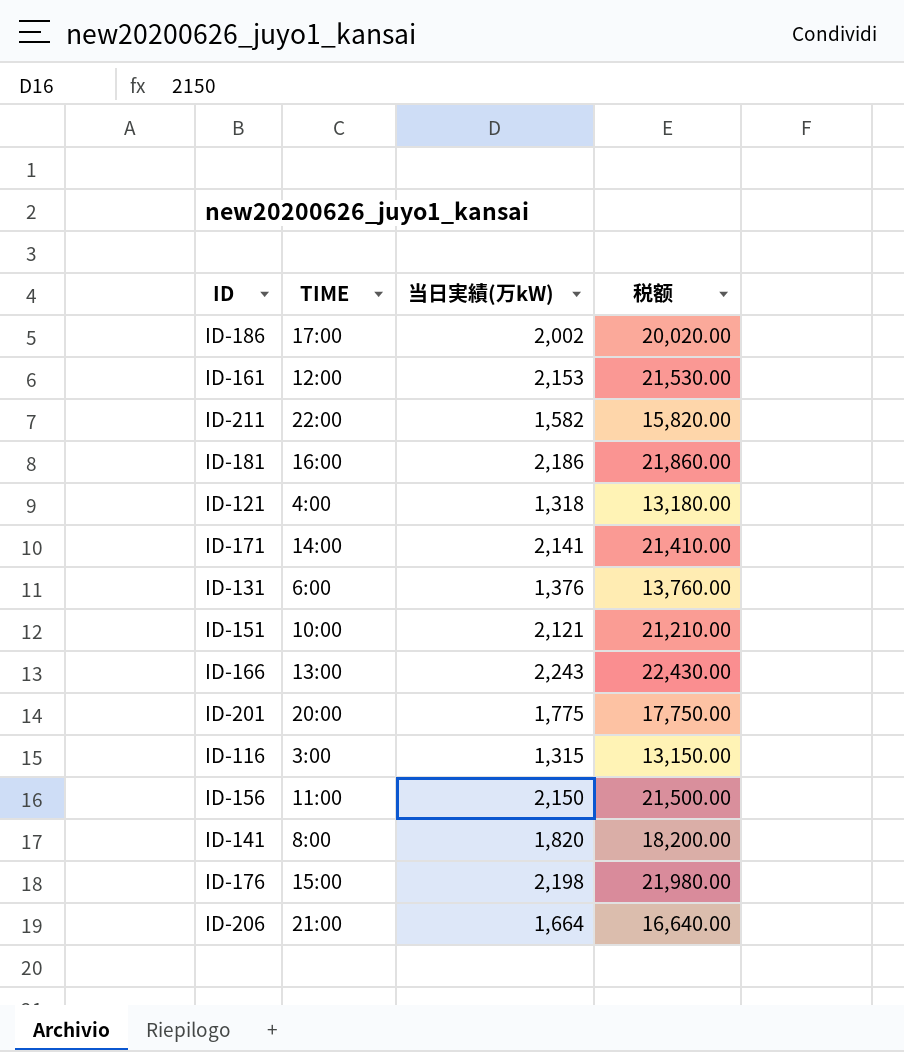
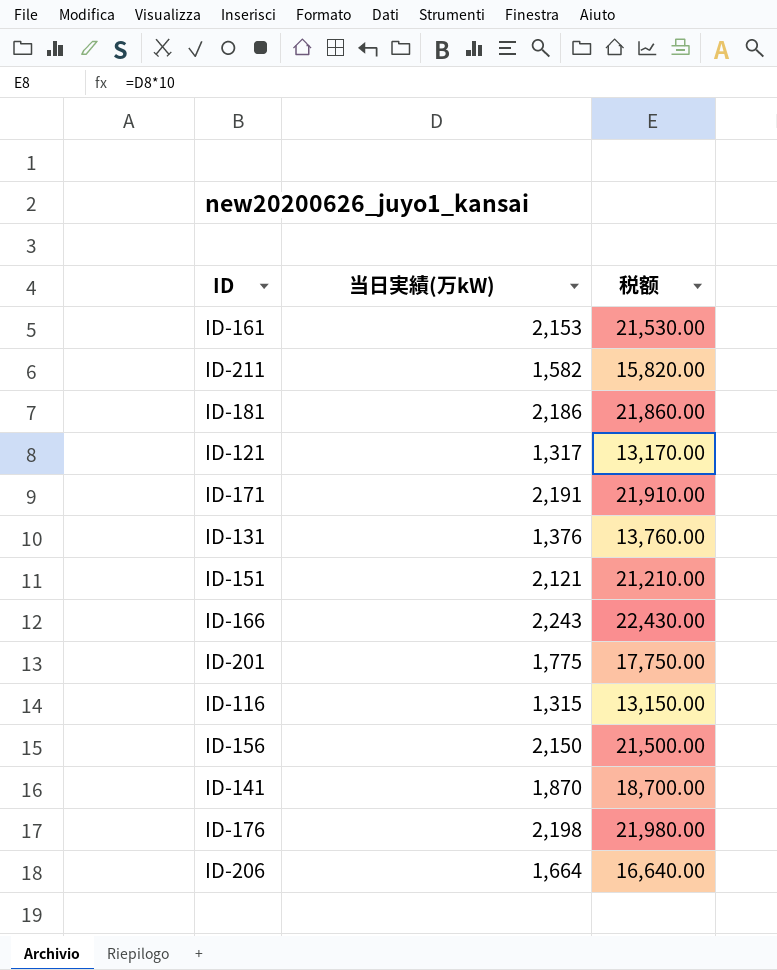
column TIME | position: 2 -> none
row ID-186: 17:00 | 2,002 | 20,020.00 -> none
ID-121 | 当日実績(万kW): 1,318 -> 1,317
ID-121 | 税额: 13,180.00 -> 13,170.00
ID-171 | 当日実績(万kW): 2,141 -> 2,191
ID-171 | 税额: 21,410.00 -> 21,910.00
ID-141 | 当日実績(万kW): 1,820 -> 1,870
ID-141 | 税额: 18,200.00 -> 18,700.00

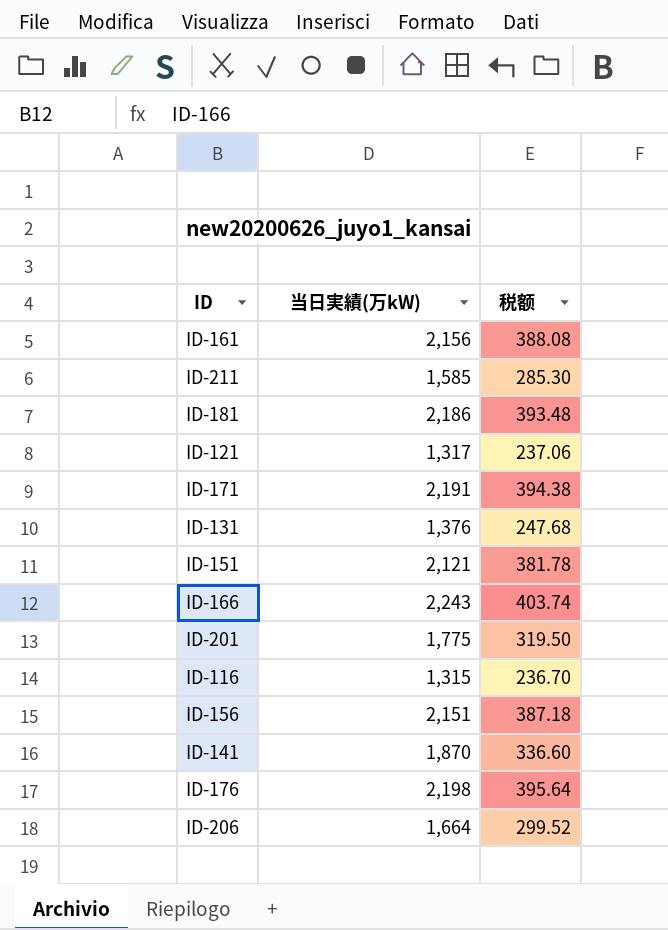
column 税额 | formula: [当日実績(万kW)] * 10 -> [当日実績(万kW)] * 0.18
ID-161 | 当日実績(万kW): 2,153 -> 2,156
ID-211 | 当日実績(万kW): 1,582 -> 1,585
ID-156 | 当日実績(万kW): 2,150 -> 2,151

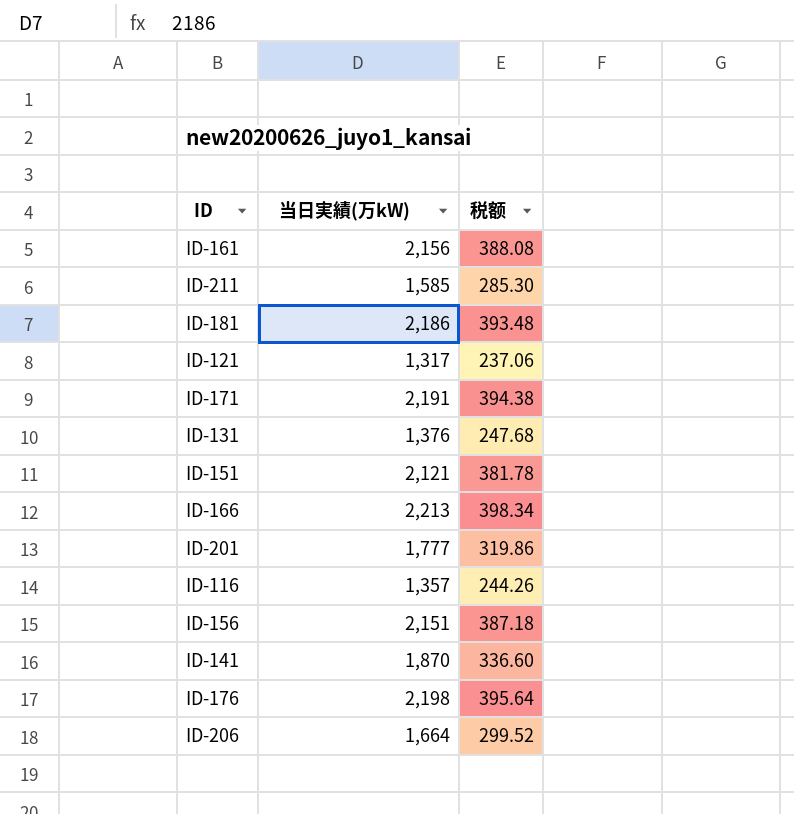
ID-166 | 当日実績(万kW): 2,243 -> 2,213
ID-166 | 税额: 403.74 -> 398.34
ID-201 | 当日実績(万kW): 1,775 -> 1,777
ID-201 | 税额: 319.50 -> 319.86
ID-116 | 当日実績(万kW): 1,315 -> 1,357
ID-116 | 税额: 236.70 -> 244.26

